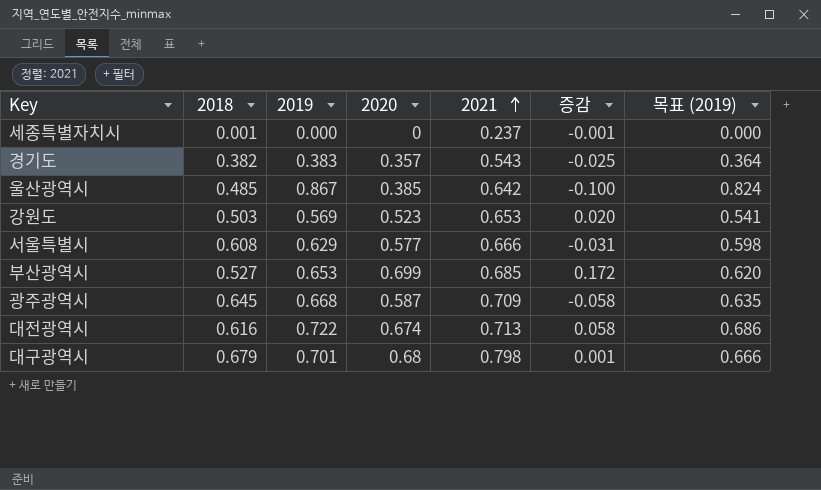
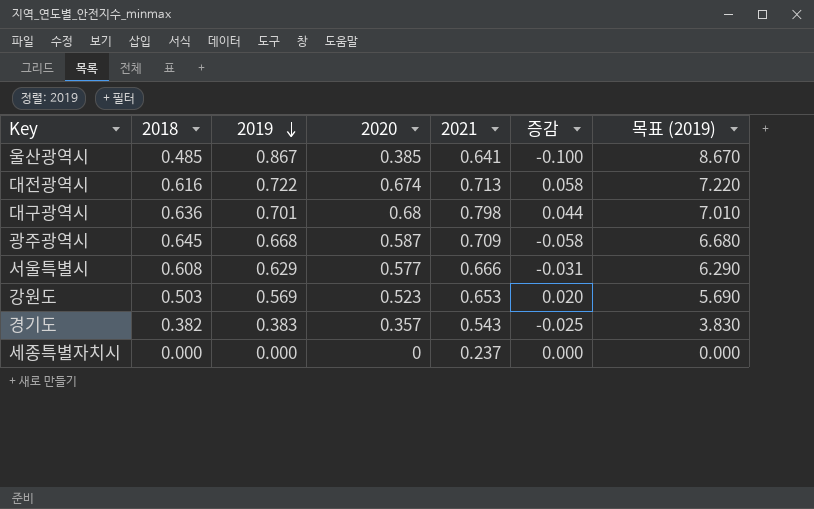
row order: 2021 ascending -> 2019 descending
column 목표 (2019) | formula: [2019] * 0.95 -> [2019] * 10
row 부산광역시: 0.527 | 0.653 | 0.699 | 0.685 | 0.172 | 0.620 -> none
울산광역시 | 2021: 0.642 -> 0.641
대구광역시 | 2018: 0.679 -> 0.636
대구광역시 | 증감: 0.001 -> 0.044
세종특별자치시 | 2018: 0.001 -> 0.000
세종특별자치시 | 증감: -0.001 -> 0.000

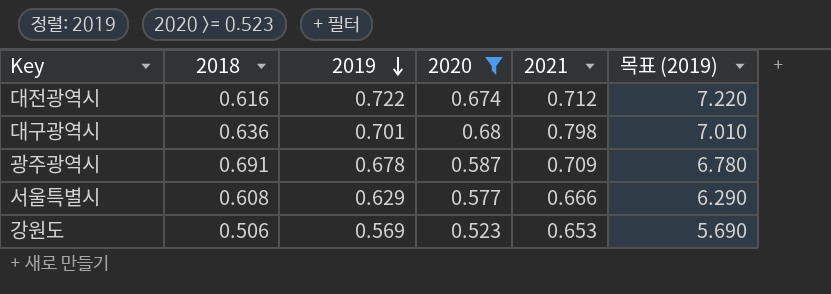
filter: none -> 2020 >= 0.523
column 증감 | formula: [2020] - [2018] -> none
대전광역시 | 2021: 0.713 -> 0.712
광주광역시 | 2018: 0.645 -> 0.691
광주광역시 | 2019: 0.668 -> 0.678
광주광역시 | 목표 (2019): 6.680 -> 6.780
강원도 | 2018: 0.503 -> 0.506

